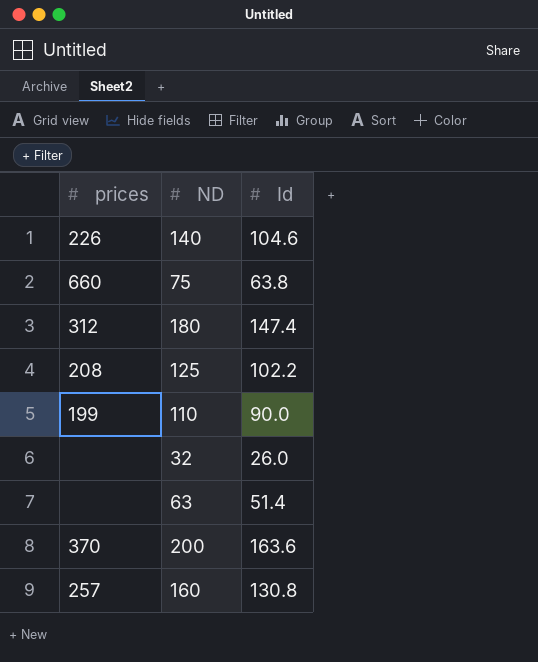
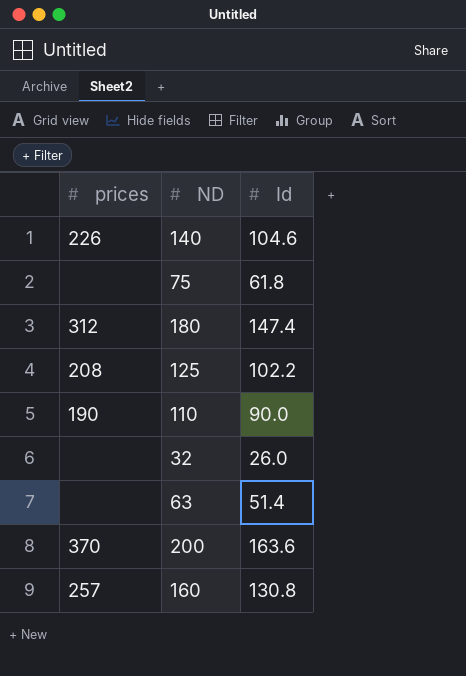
75 | prices: 660 -> none
75 | Id: 63.8 -> 61.8
110 | prices: 199 -> 190

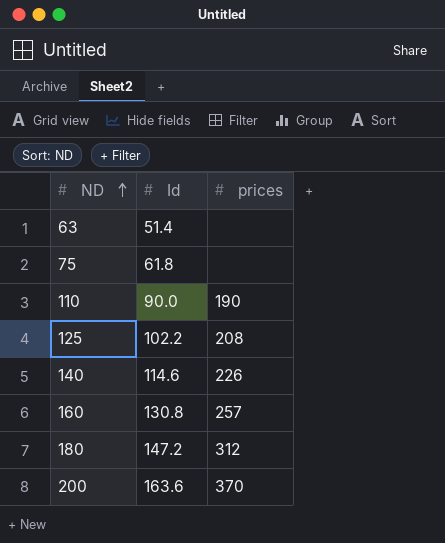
row order: none -> ND ascending
column prices | position: 1 -> 3
row 32: none | 26.0 -> none
140 | Id: 104.6 -> 114.6
180 | Id: 147.4 -> 147.2

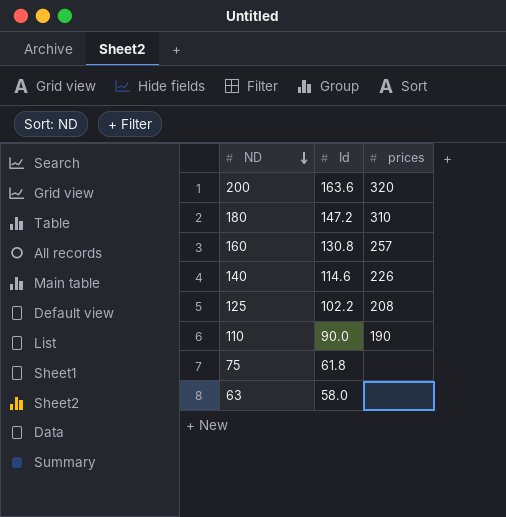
row order: ND ascending -> ND descending
200 | prices: 370 -> 320
180 | prices: 312 -> 310
63 | Id: 51.4 -> 58.0

